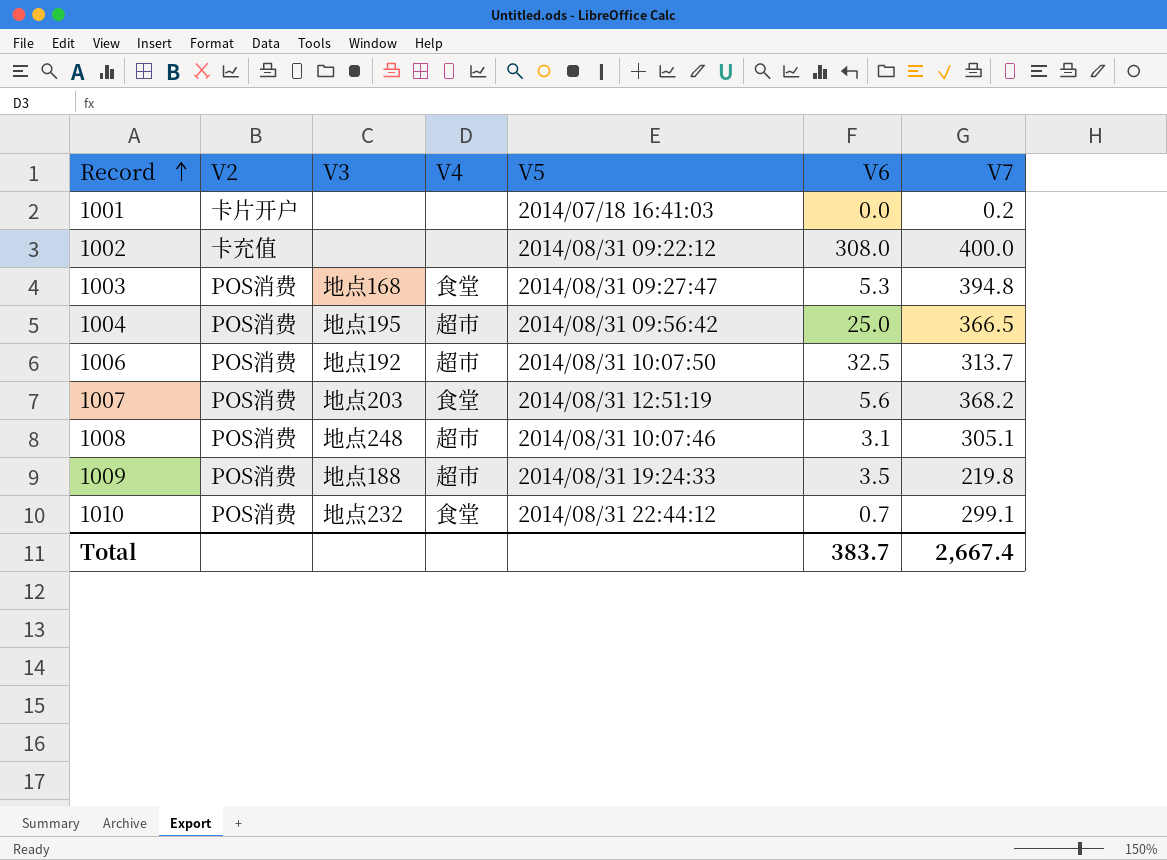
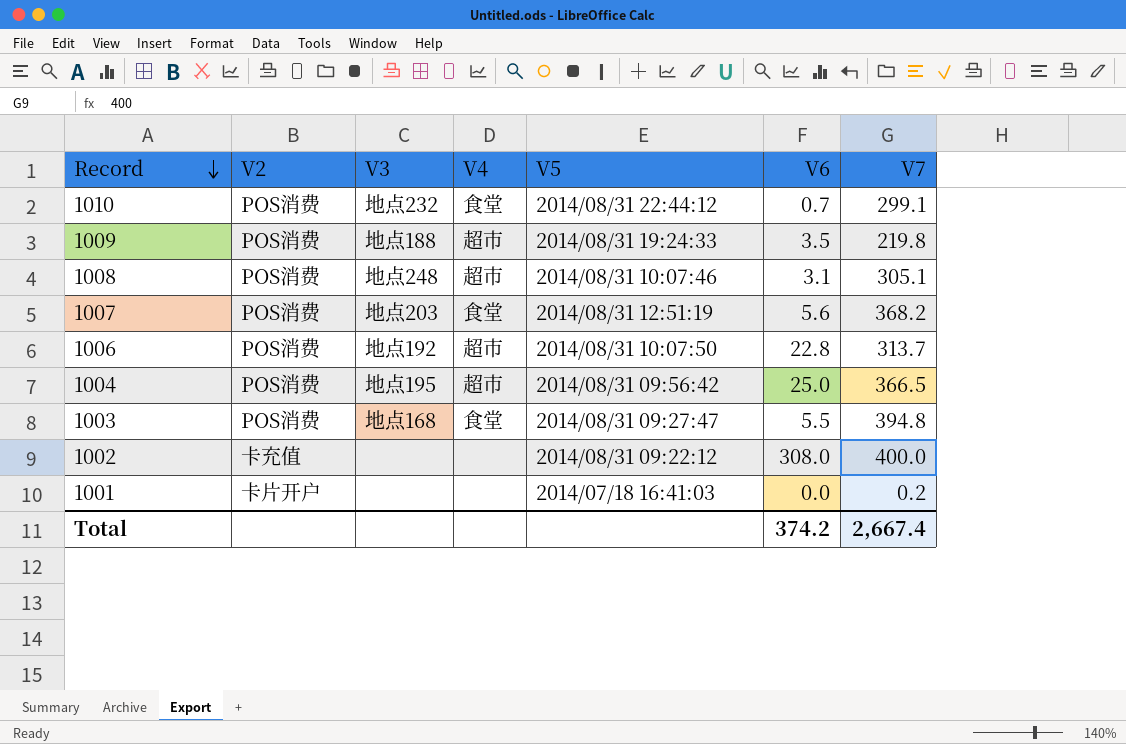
row order: Record ascending -> Record descending
1006 | V6: 32.5 -> 22.8
1003 | V6: 5.3 -> 5.5
Total | V6: 383.7 -> 374.2

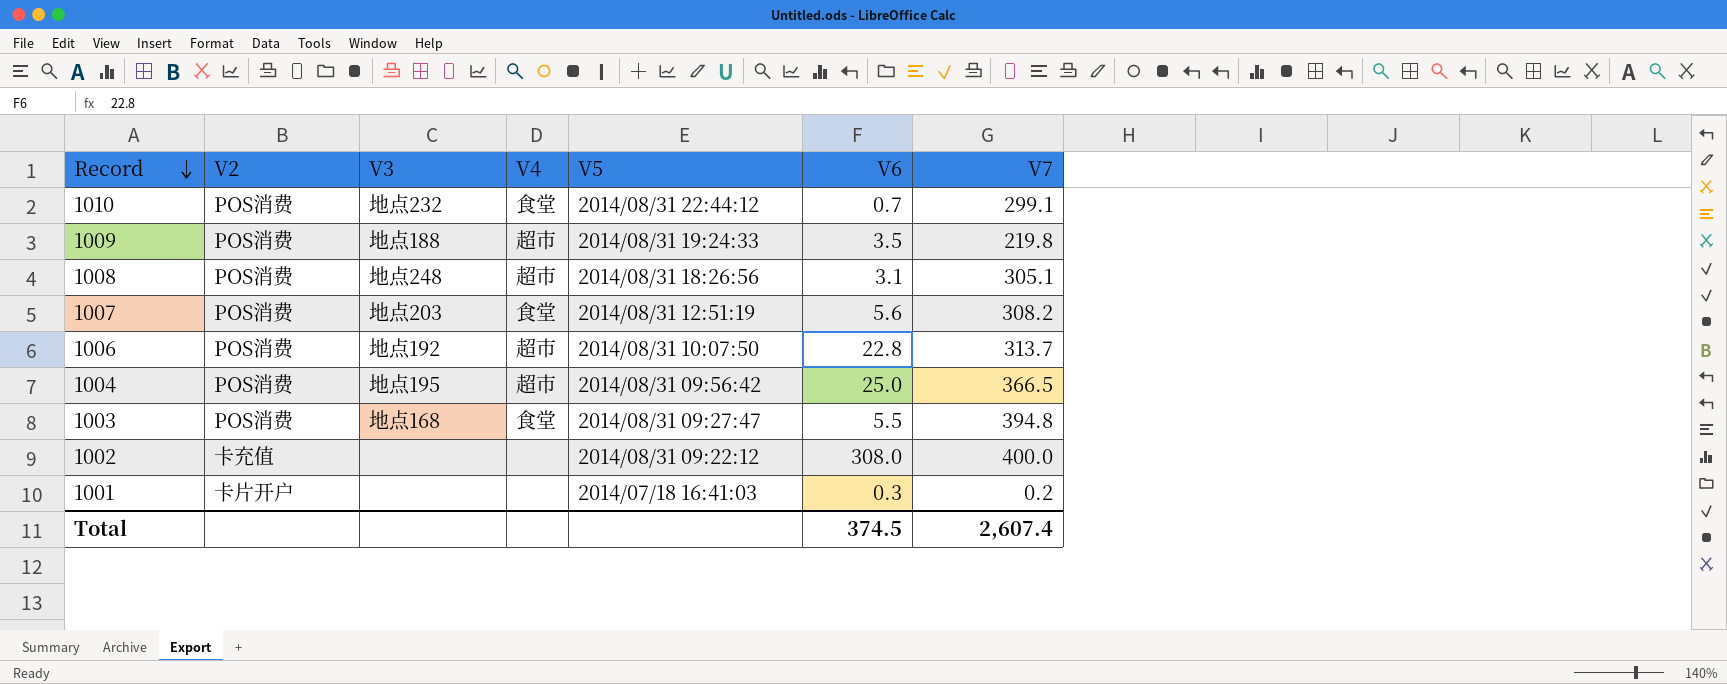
1008 | V5: 2014/08/31 10:07:46 -> 2014/08/31 18:26:56
1007 | V7: 368.2 -> 308.2
1001 | V6: 0.0 -> 0.3
Total | V6: 374.2 -> 374.5
Total | V7: 2,667.4 -> 2,607.4

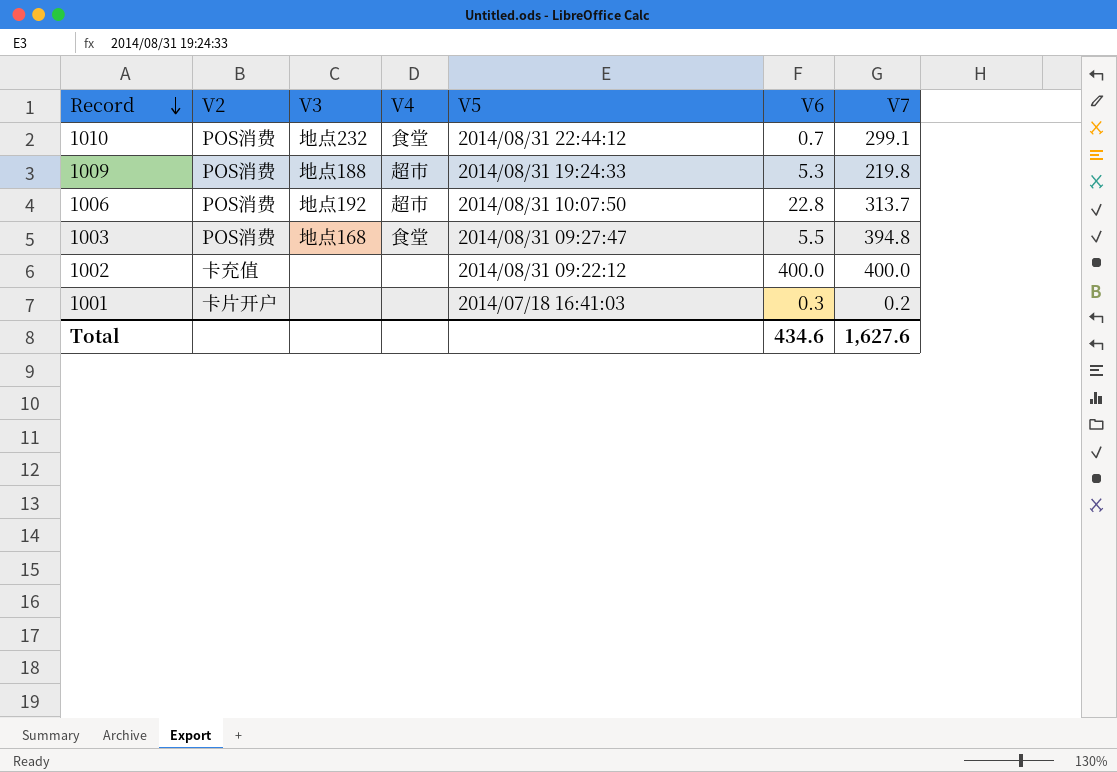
row 1008: POS消费 | 地点248 | 超市 | 2014/08/31 18:26:56 | 3.1 | 305.1 -> none
row 1007: POS消费 | 地点203 | 食堂 | 2014/08/31 12:51:19 | 5.6 | 308.2 -> none
row 1004: POS消费 | 地点195 | 超市 | 2014/08/31 09:56:42 | 25.0 | 366.5 -> none
1009 | V6: 3.5 -> 5.3
1002 | V6: 308.0 -> 400.0
Total | V6: 374.5 -> 434.6
Total | V7: 2,607.4 -> 1,627.6

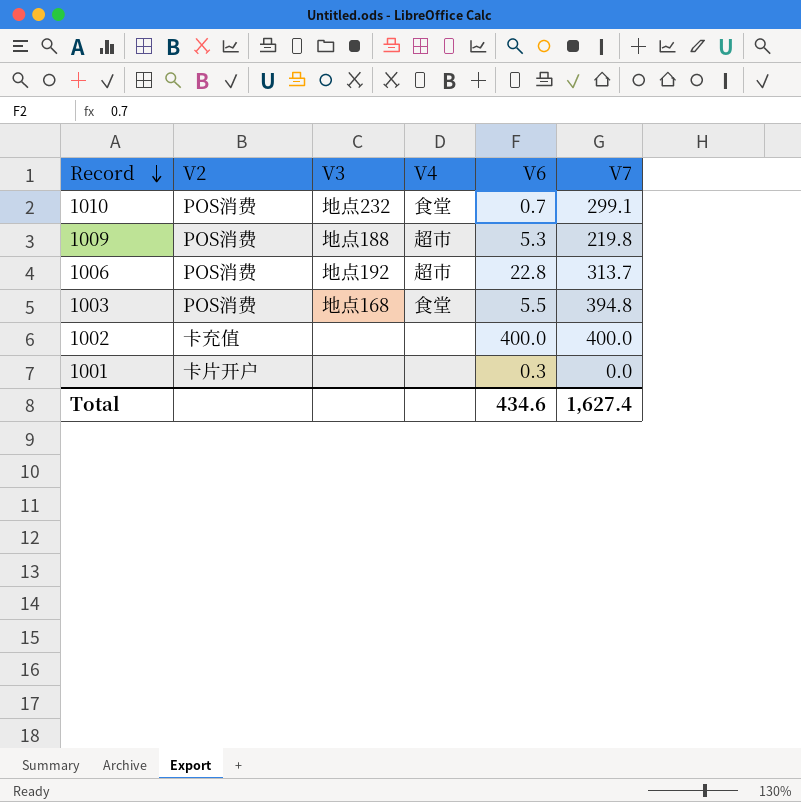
column V5 | position: 5 -> none
1001 | V7: 0.2 -> 0.0
Total | V7: 1,627.6 -> 1,627.4

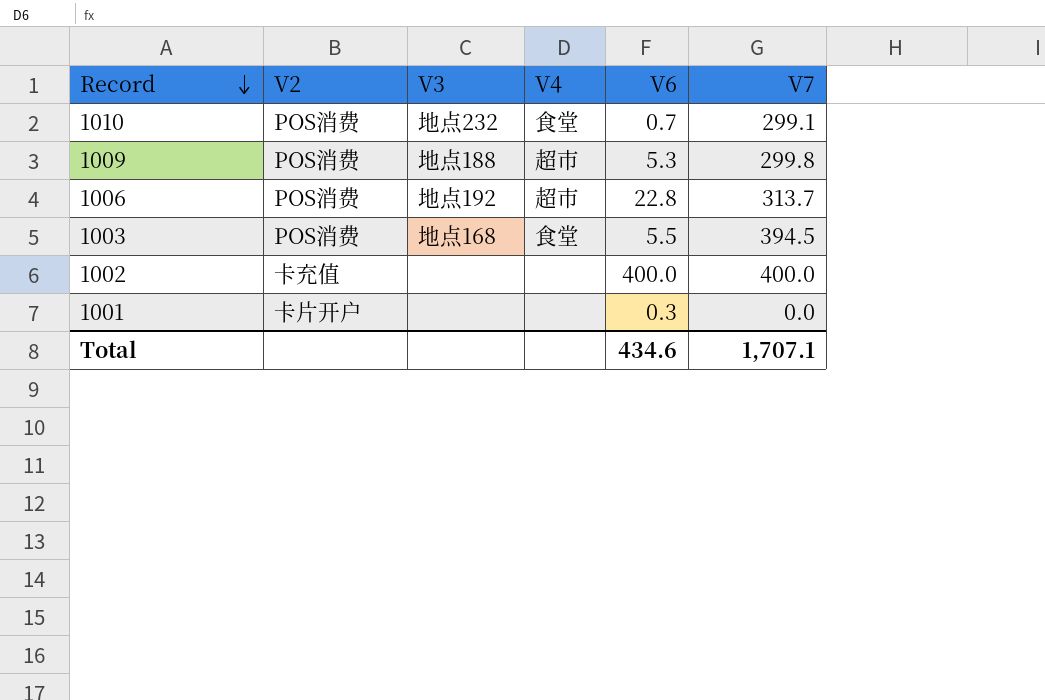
1009 | V7: 219.8 -> 299.8
1003 | V7: 394.8 -> 394.5
Total | V7: 1,627.4 -> 1,707.1

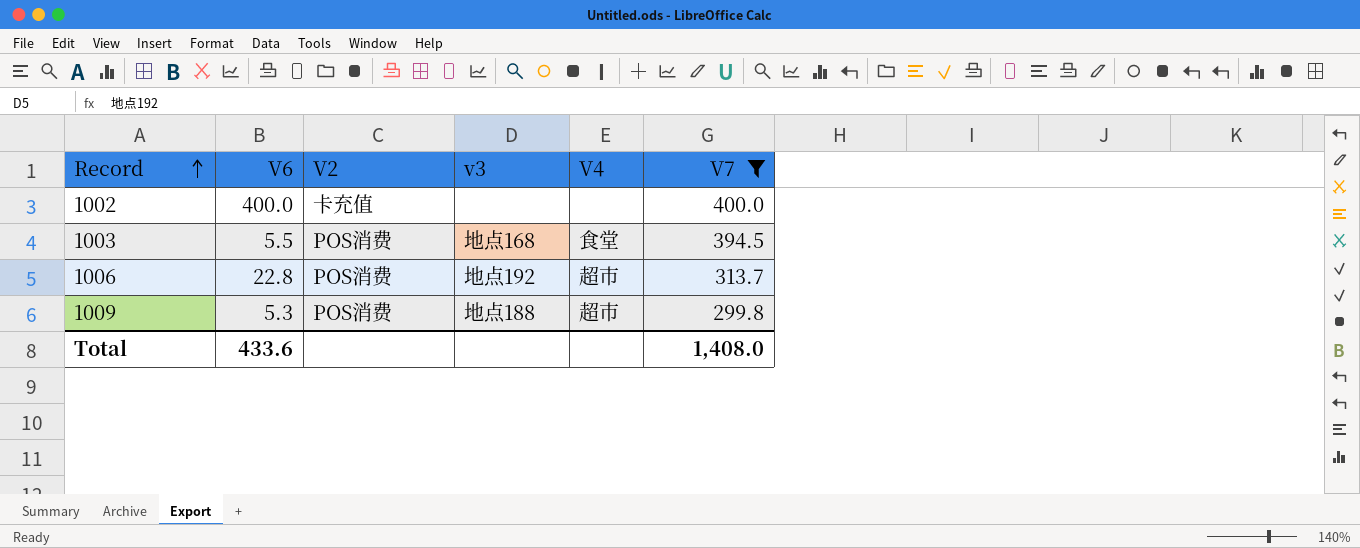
filter: none -> V7 >= 299.8
row order: Record descending -> Record ascending
column V6 | position: 5 -> 2
column name: V3 -> v3
Total | V6: 434.6 -> 433.6
Total | V7: 1,707.1 -> 1,408.0

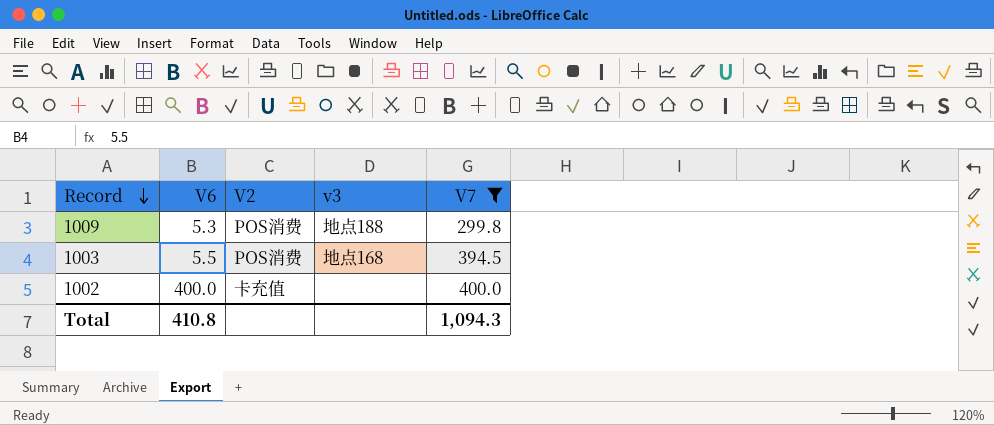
row order: Record ascending -> Record descending
column V4 | position: 5 -> none
row 1006: 22.8 | POS消费 | 地点192 | 超市 | 313.7 -> none
Total | V6: 433.6 -> 410.8
Total | V7: 1,408.0 -> 1,094.3

